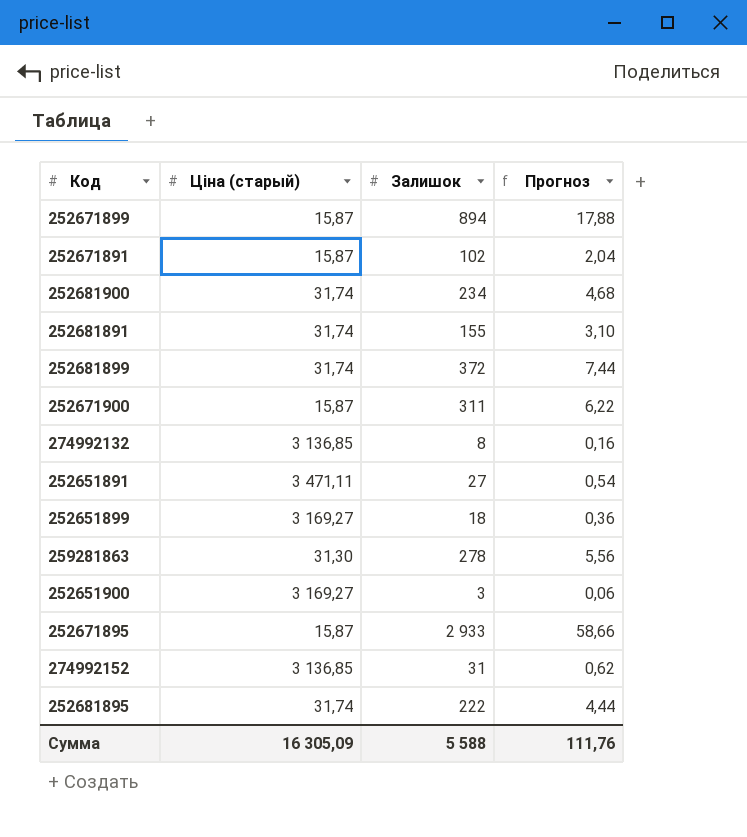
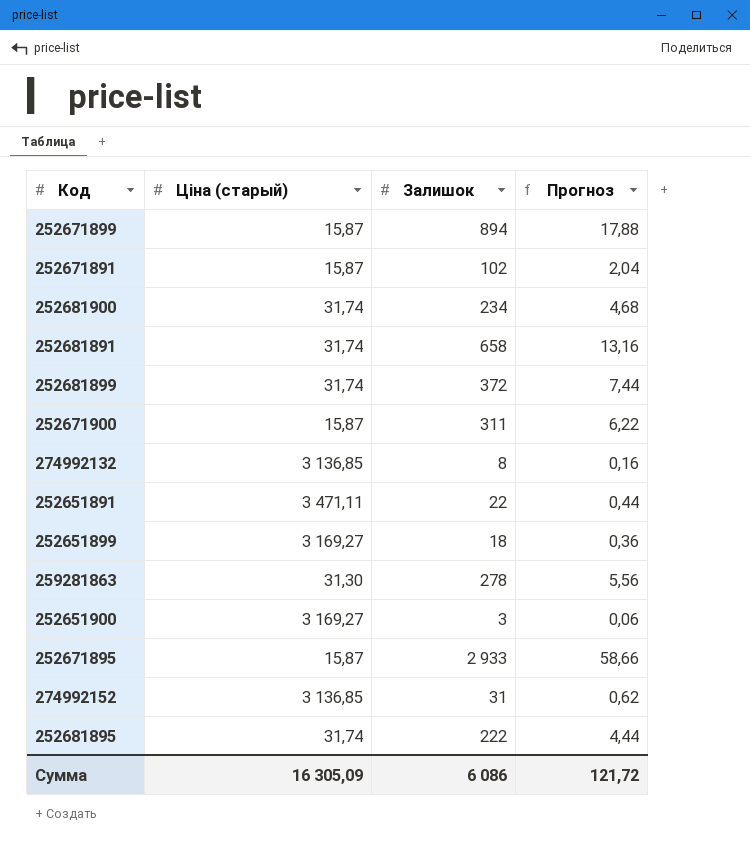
252681891 | Залишок: 155 -> 658
252681891 | Прогноз: 3,10 -> 13,16
252651891 | Залишок: 27 -> 22
252651891 | Прогноз: 0,54 -> 0,44
Сумма | Залишок: 5 588 -> 6 086
Сумма | Прогноз: 111,76 -> 121,72

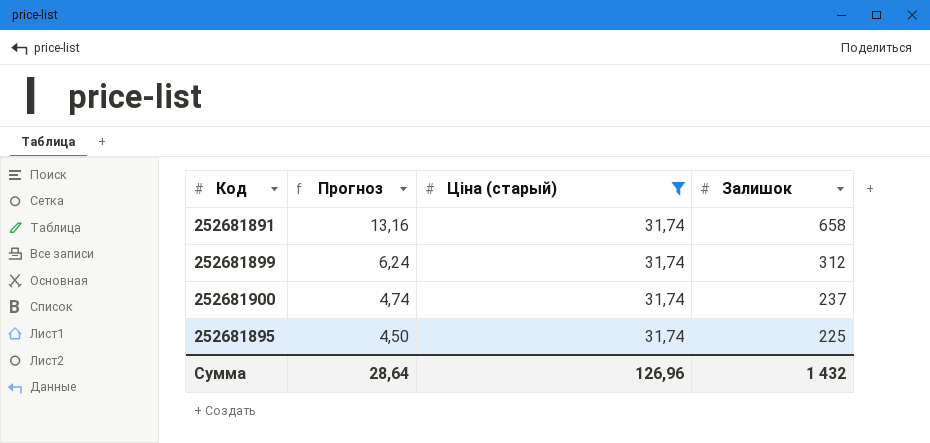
filter: none -> Ціна (старый) = 31,74
row order: none -> Прогноз descending
column Прогноз | position: 4 -> 2
252681899 | Прогноз: 7,44 -> 6,24
252681899 | Залишок: 372 -> 312
252681900 | Прогноз: 4,68 -> 4,74
252681900 | Залишок: 234 -> 237
252681895 | Прогноз: 4,44 -> 4,50
252681895 | Залишок: 222 -> 225
Сумма | Прогноз: 121,72 -> 28,64
Сумма | Ціна (старый): 16 305,09 -> 126,96
Сумма | Залишок: 6 086 -> 1 432

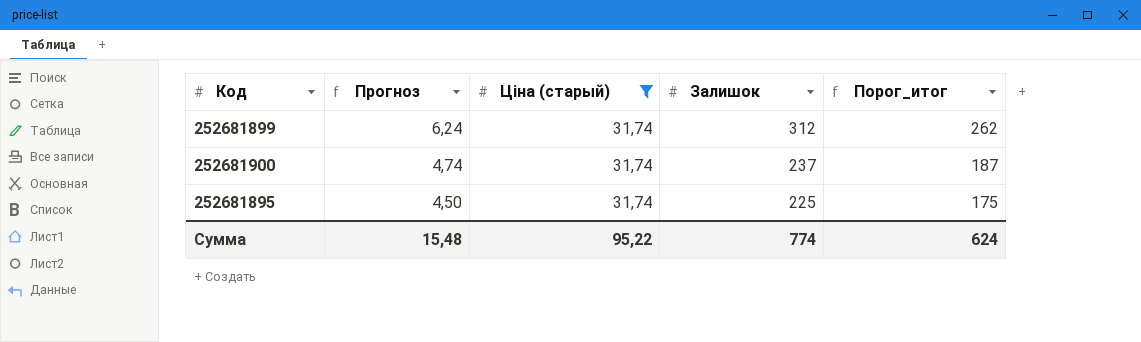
column Порог_итог | formula: none -> [Залишок] - 50
row 252681891: 13,16 | 31,74 | 658 -> none
Сумма | Прогноз: 28,64 -> 15,48
Сумма | Ціна (старый): 126,96 -> 95,22
Сумма | Залишок: 1 432 -> 774

